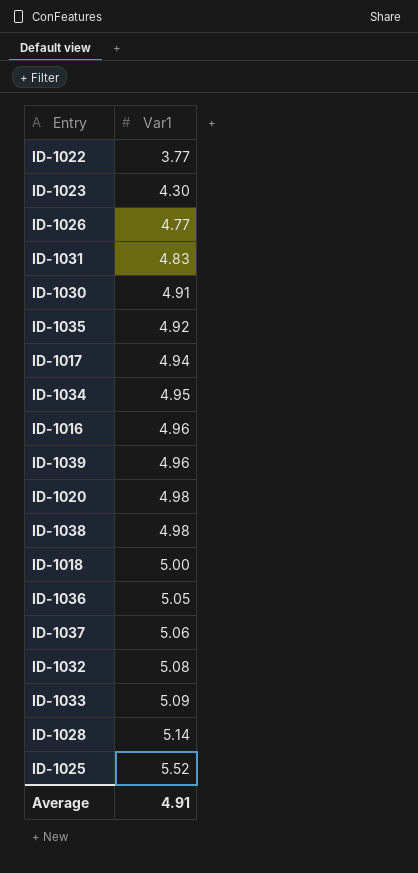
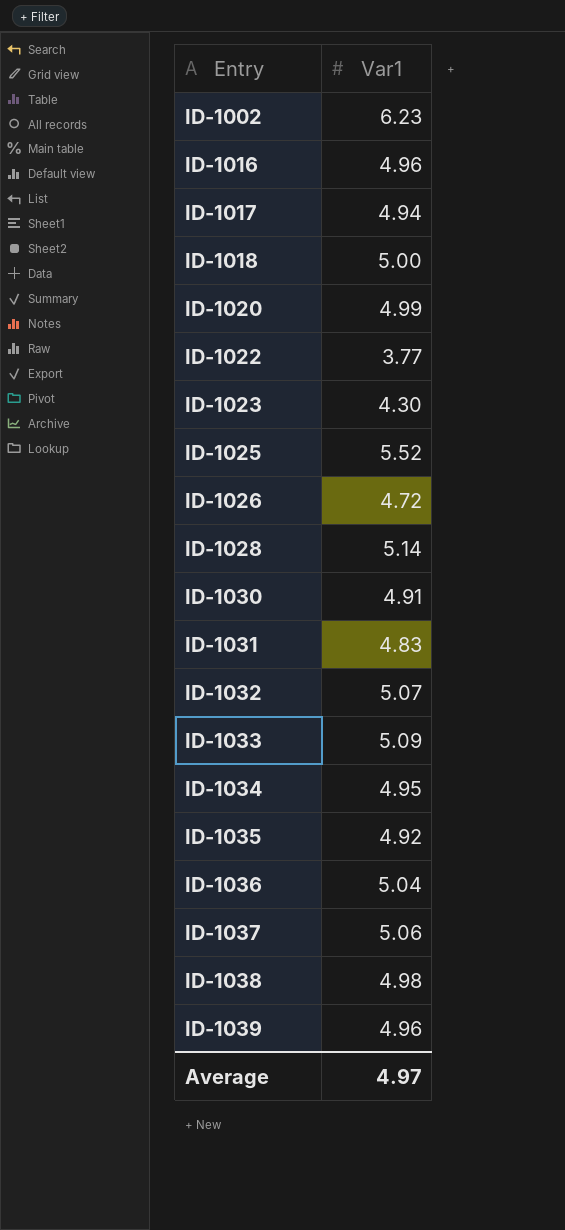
row order: Var1 ascending -> Entry ascending
row ID-1002: none -> 6.23
ID-1020 | Var1: 4.98 -> 4.99
ID-1026 | Var1: 4.77 -> 4.72
ID-1032 | Var1: 5.08 -> 5.07
ID-1036 | Var1: 5.05 -> 5.04
Average | Var1: 4.91 -> 4.97

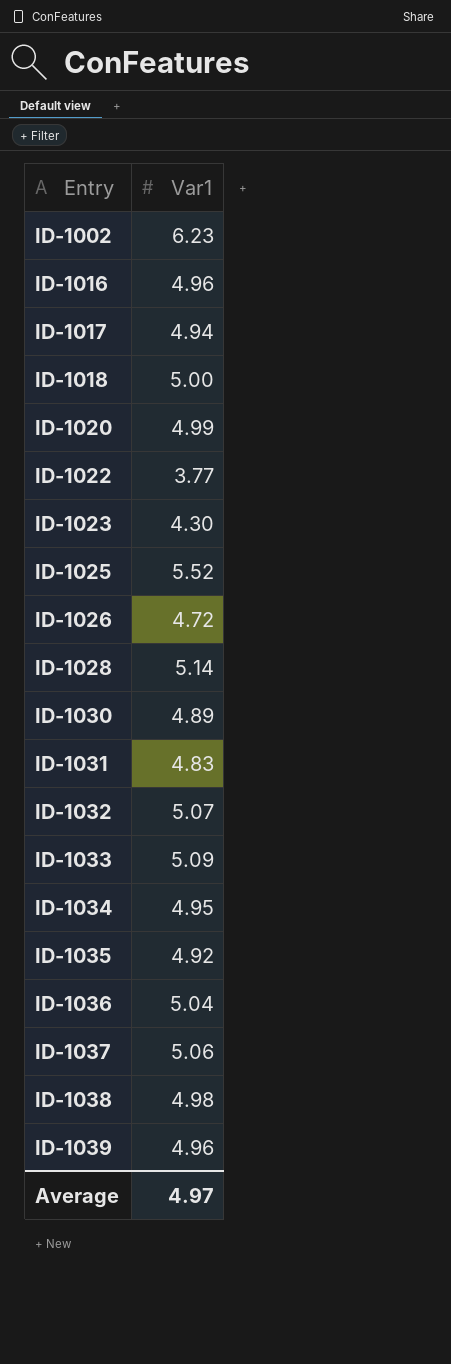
ID-1030 | Var1: 4.91 -> 4.89

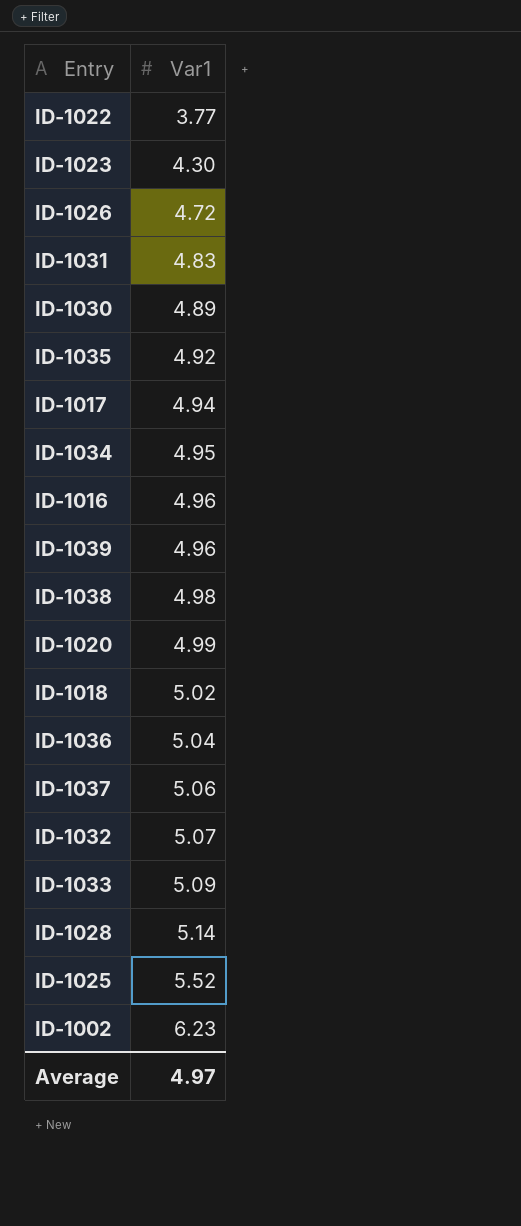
row order: Entry ascending -> Var1 ascending
ID-1018 | Var1: 5.00 -> 5.02

